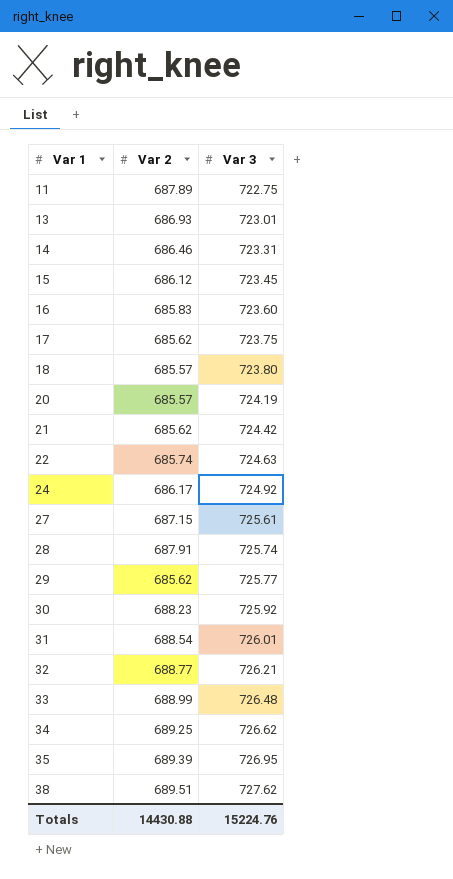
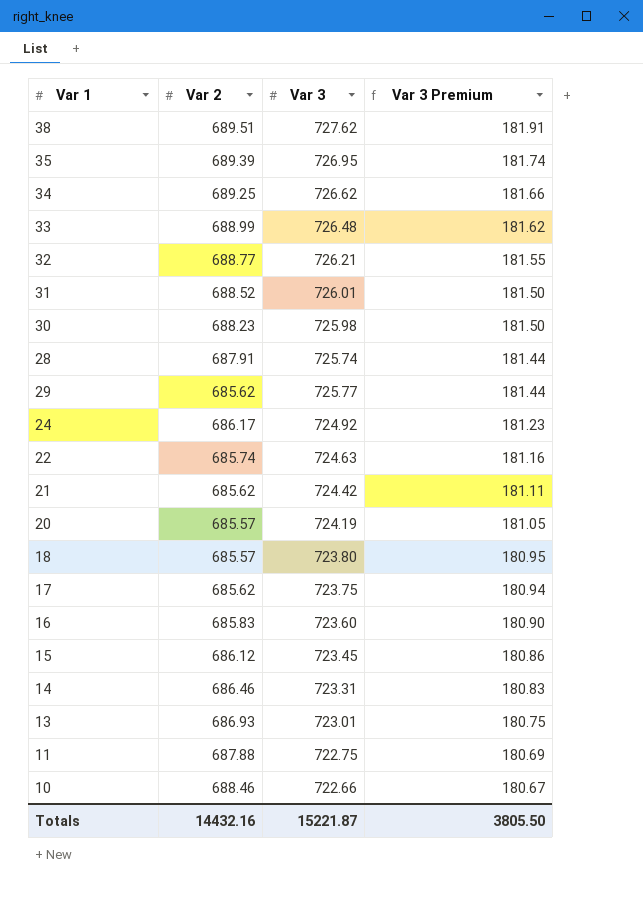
row order: Var 1 ascending -> Var 3 Premium descending
column Var 3 Premium | formula: none -> [Var 3] * 0.25
row 27: 687.15 | 725.61 -> none
31 | Var 2: 688.54 -> 688.52
30 | Var 3: 725.92 -> 725.98
11 | Var 2: 687.89 -> 687.88
row 10: none -> 688.46 | 722.66 | 180.67
Totals | Var 2: 14430.88 -> 14432.16
Totals | Var 3: 15224.76 -> 15221.87

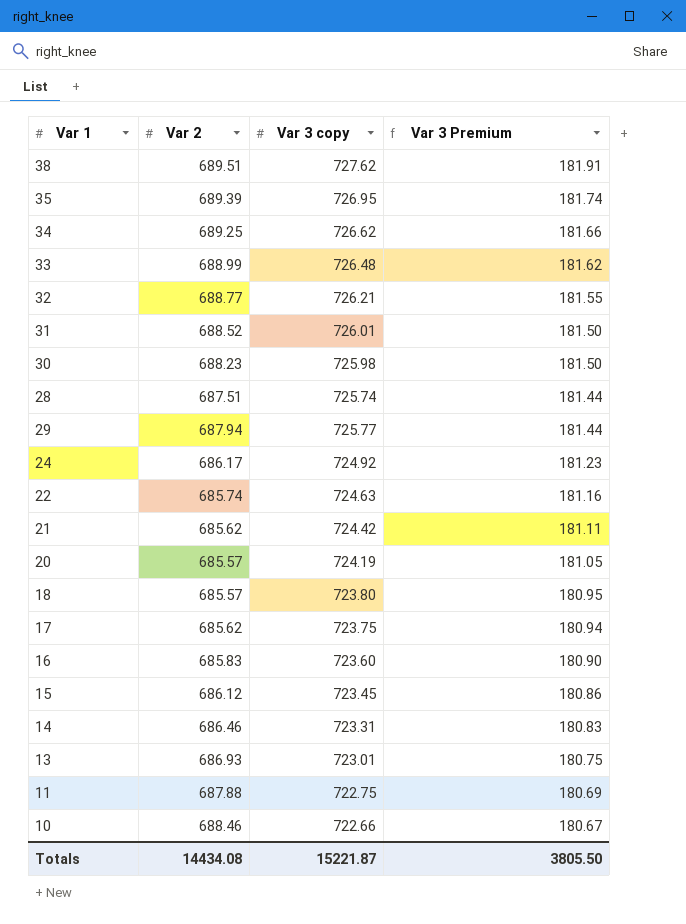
column name: Var 3 -> Var 3 copy
28 | Var 2: 687.91 -> 687.51
29 | Var 2: 685.62 -> 687.94
Totals | Var 2: 14432.16 -> 14434.08

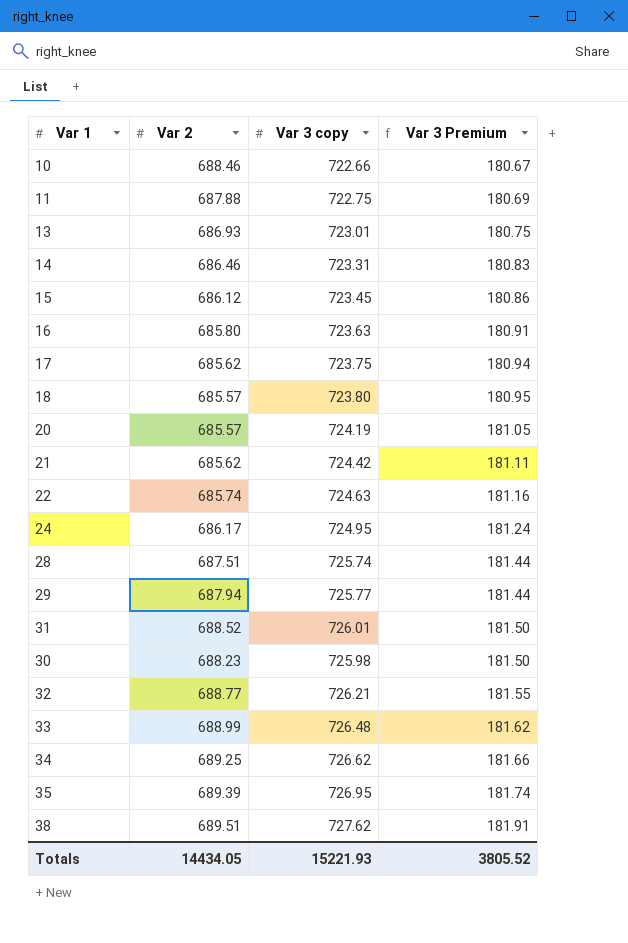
row order: Var 3 Premium descending -> Var 3 Premium ascending
16 | Var 2: 685.83 -> 685.80
16 | Var 3 copy: 723.60 -> 723.63
16 | Var 3 Premium: 180.90 -> 180.91
24 | Var 3 copy: 724.92 -> 724.95
24 | Var 3 Premium: 181.23 -> 181.24
Totals | Var 2: 14434.08 -> 14434.05
Totals | Var 3 copy: 15221.87 -> 15221.93
Totals | Var 3 Premium: 3805.50 -> 3805.52

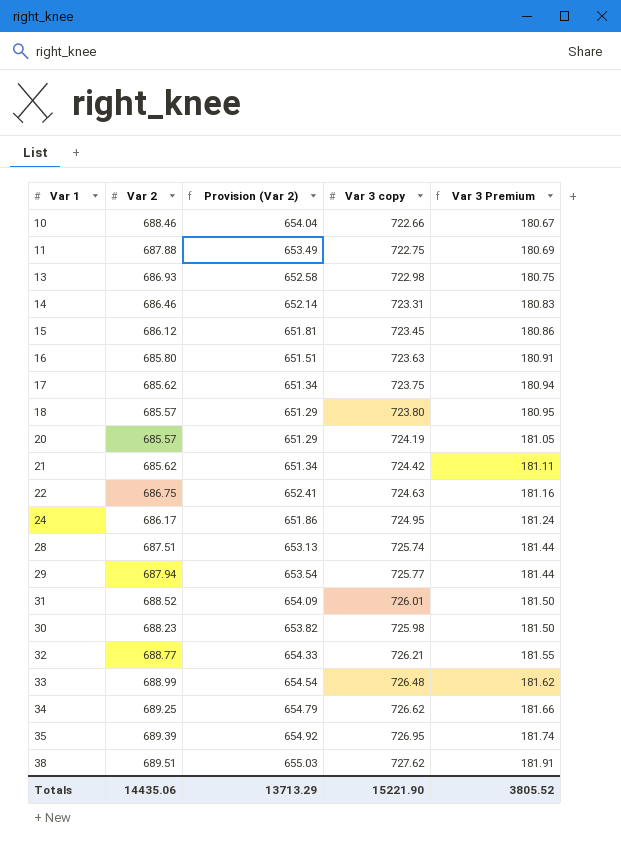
column Provision (Var 2) | formula: none -> [Var 2] * 0.95
13 | Var 3 copy: 723.01 -> 722.98
22 | Var 2: 685.74 -> 686.75
Totals | Var 2: 14434.05 -> 14435.06
Totals | Var 3 copy: 15221.93 -> 15221.90

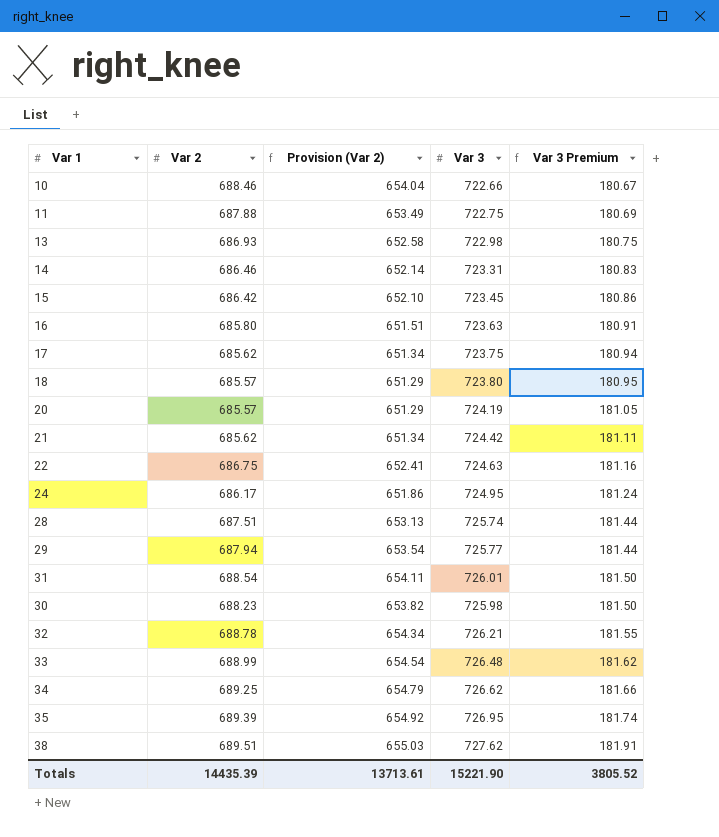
column name: Var 3 copy -> Var 3
15 | Var 2: 686.12 -> 686.42
15 | Provision (Var 2): 651.81 -> 652.10
31 | Var 2: 688.52 -> 688.54
31 | Provision (Var 2): 654.09 -> 654.11
32 | Var 2: 688.77 -> 688.78
32 | Provision (Var 2): 654.33 -> 654.34
Totals | Var 2: 14435.06 -> 14435.39
Totals | Provision (Var 2): 13713.29 -> 13713.61

